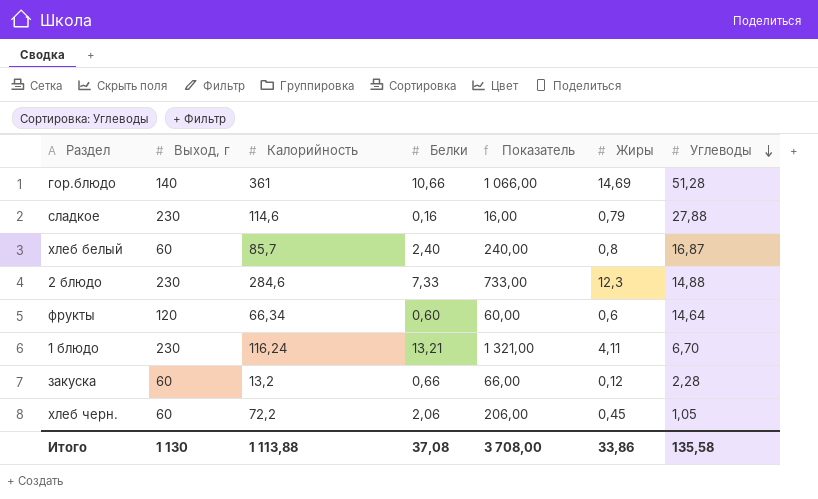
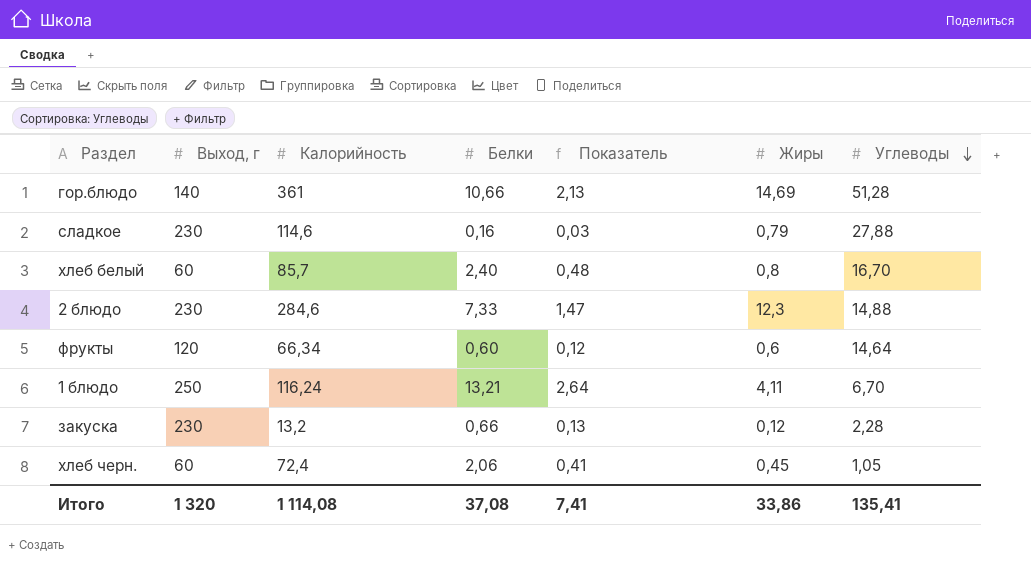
column Показатель | formula: [Белки] * 100 -> [Белки] * 0,2
хлеб белый | Углеводы: 16,87 -> 16,70
1 блюдо | Выход, г: 230 -> 250
закуска | Выход, г: 60 -> 230
хлеб черн. | Калорийность: 72,2 -> 72,4
Итого | Выход, г: 1 130 -> 1 320
Итого | Калорийность: 1 113,88 -> 1 114,08
Итого | Показатель: 3 708,00 -> 7,41
Итого | Углеводы: 135,58 -> 135,41

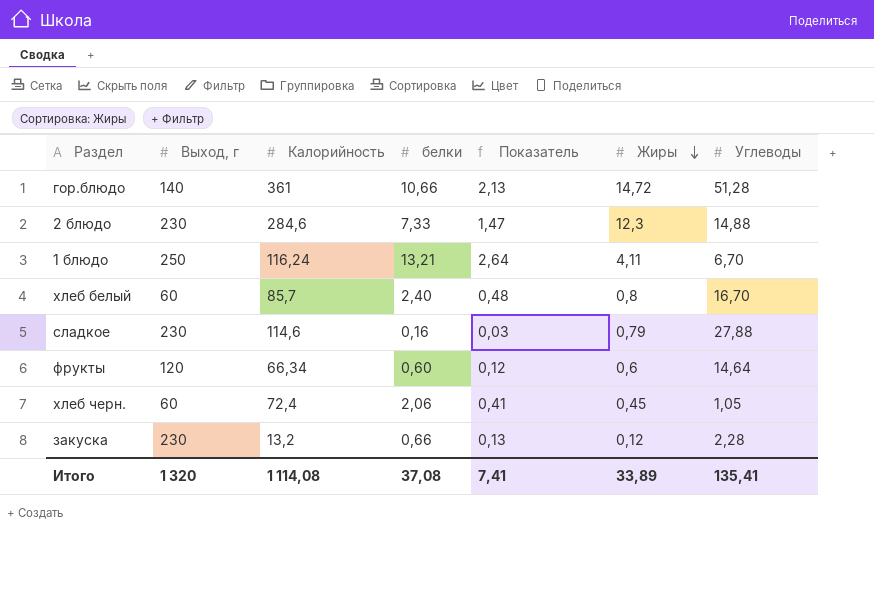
row order: Углеводы descending -> Жиры descending
column name: Белки -> белки
гор.блюдо | Жиры: 14,69 -> 14,72
Итого | Жиры: 33,86 -> 33,89

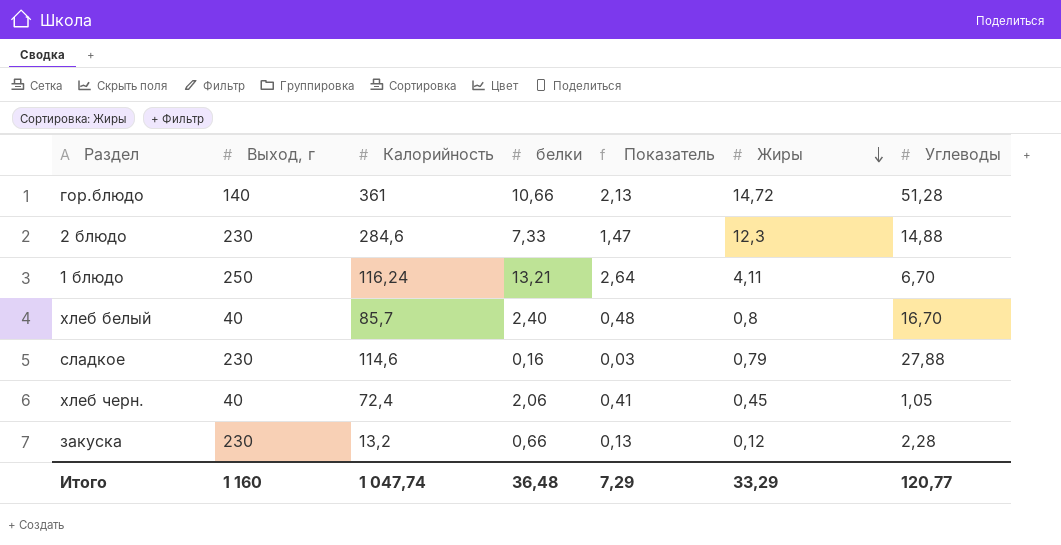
row фрукты: 120 | 66,34 | 0,60 | 0,12 | 0,6 | 14,64 -> none
хлеб белый | Выход, г: 60 -> 40
хлеб черн. | Выход, г: 60 -> 40
Итого | Выход, г: 1 320 -> 1 160
Итого | Калорийность: 1 114,08 -> 1 047,74
Итого | белки: 37,08 -> 36,48
Итого | Показатель: 7,41 -> 7,29
Итого | Жиры: 33,89 -> 33,29
Итого | Углеводы: 135,41 -> 120,77

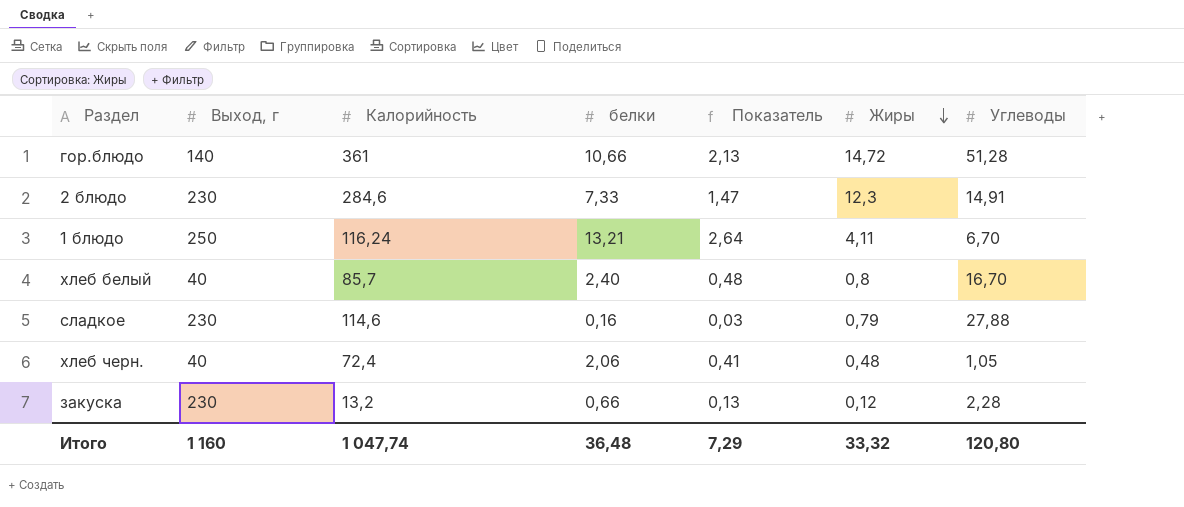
2 блюдо | Углеводы: 14,88 -> 14,91
хлеб черн. | Жиры: 0,45 -> 0,48
Итого | Жиры: 33,29 -> 33,32
Итого | Углеводы: 120,77 -> 120,80

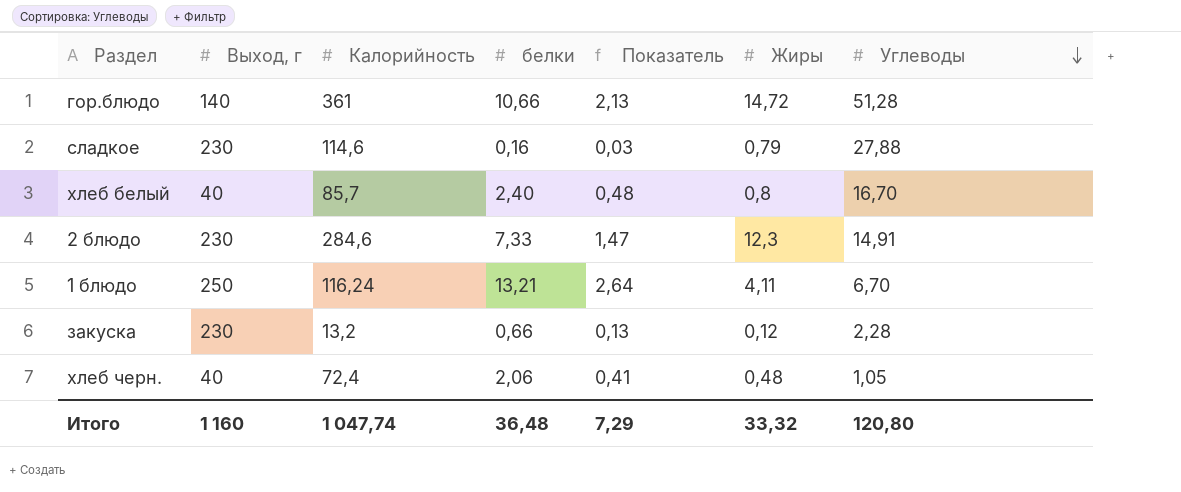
row order: Жиры descending -> Углеводы descending

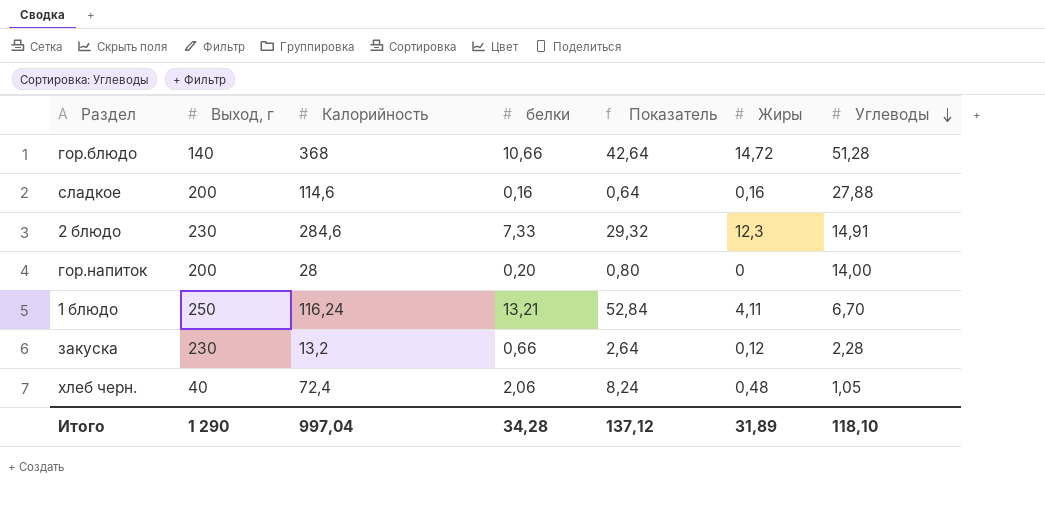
column Показатель | formula: [белки] * 0,2 -> [белки] * 4
row хлеб белый: 40 | 85,7 | 2,40 | 0,48 | 0,8 | 16,70 -> none
гор.блюдо | Калорийность: 361 -> 368
сладкое | Выход, г: 230 -> 200
сладкое | Жиры: 0,79 -> 0,16
row гор.напиток: none -> 200 | 28 | 0,20 | 0,80 | 0 | 14,00
Итого | Выход, г: 1 160 -> 1 290
Итого | Калорийность: 1 047,74 -> 997,04
Итого | белки: 36,48 -> 34,28
Итого | Показатель: 7,29 -> 137,12
Итого | Жиры: 33,32 -> 31,89
Итого | Углеводы: 120,80 -> 118,10

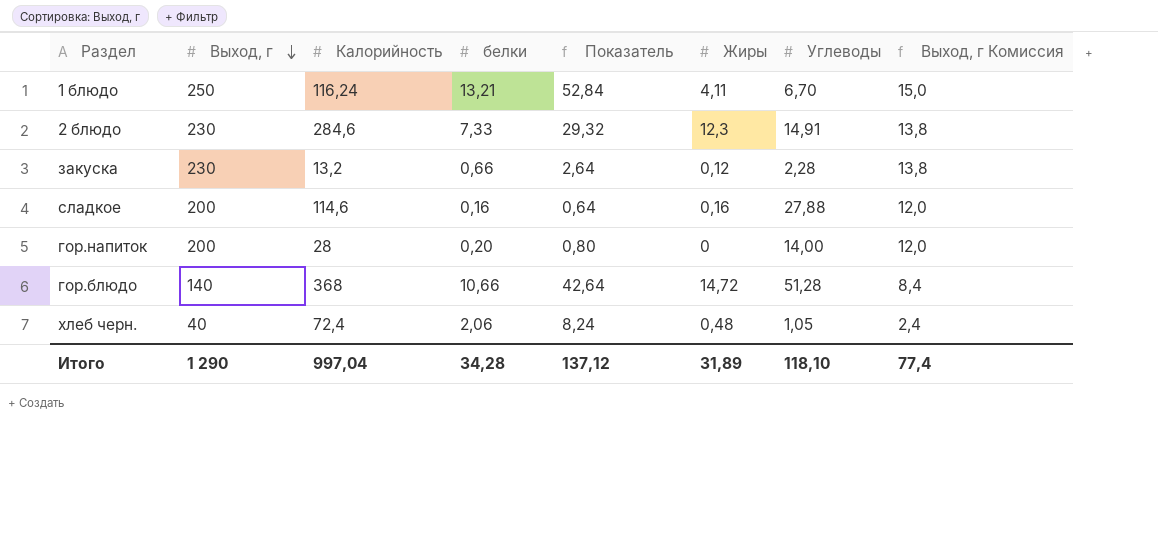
row order: Углеводы descending -> Выход, г descending
column Выход, г Комиссия | formula: none -> [Выход, г] * 0,06

